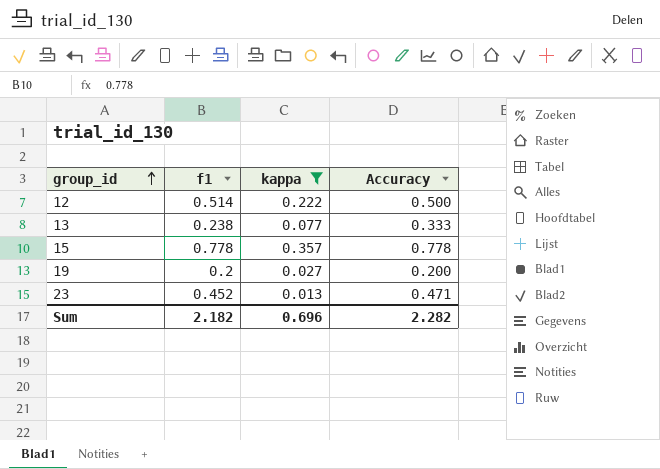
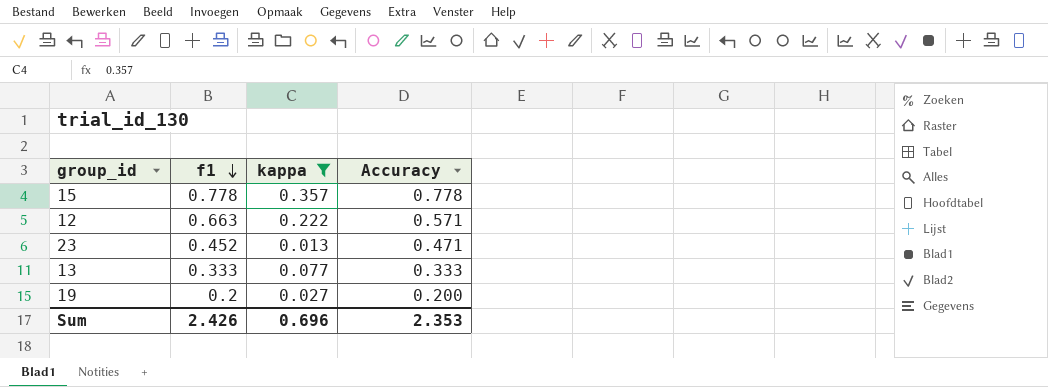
row order: group_id ascending -> f1 descending
12 | f1: 0.514 -> 0.663
12 | Accuracy: 0.500 -> 0.571
13 | f1: 0.238 -> 0.333
Sum | f1: 2.182 -> 2.426
Sum | Accuracy: 2.282 -> 2.353

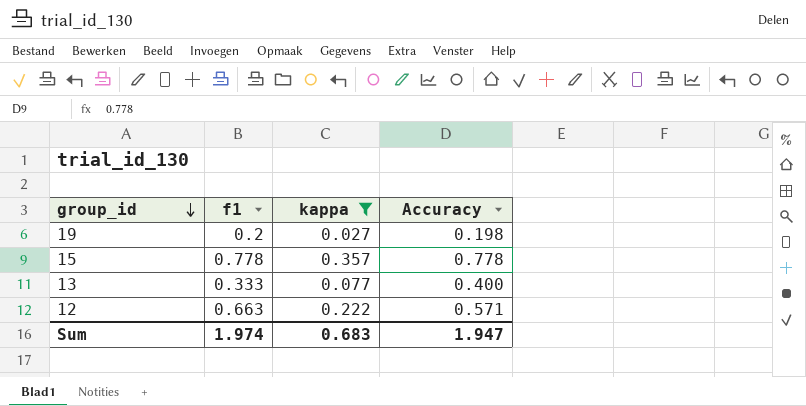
row order: f1 descending -> group_id descending
row 23: 0.452 | 0.013 | 0.471 -> none
19 | Accuracy: 0.200 -> 0.198
13 | Accuracy: 0.333 -> 0.400
Sum | f1: 2.426 -> 1.974
Sum | kappa: 0.696 -> 0.683
Sum | Accuracy: 2.353 -> 1.947

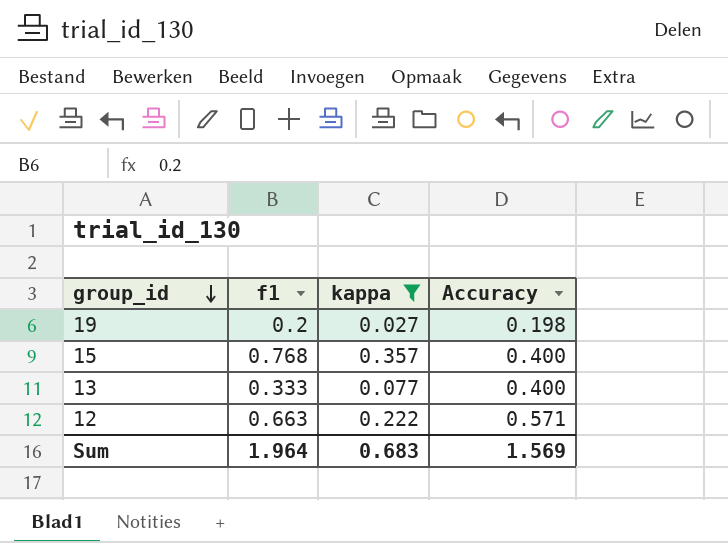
15 | f1: 0.778 -> 0.768
15 | Accuracy: 0.778 -> 0.400
Sum | f1: 1.974 -> 1.964
Sum | Accuracy: 1.947 -> 1.569

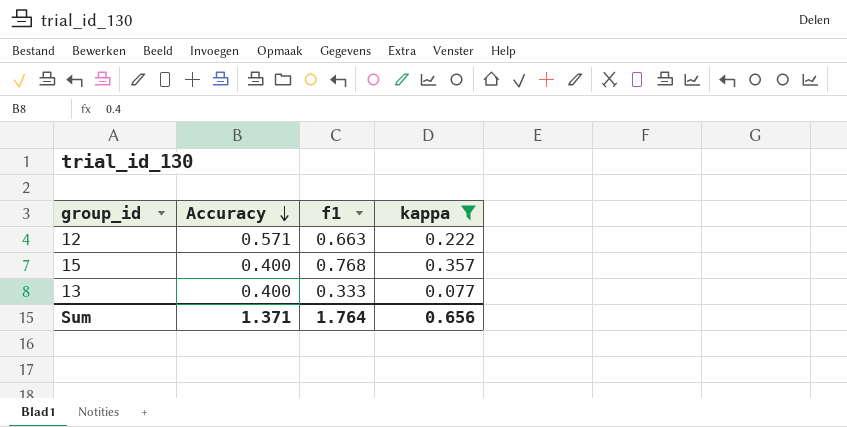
row order: group_id descending -> Accuracy descending
column Accuracy | position: 4 -> 2
row 19: 0.2 | 0.027 | 0.198 -> none
Sum | Accuracy: 1.569 -> 1.371
Sum | f1: 1.964 -> 1.764
Sum | kappa: 0.683 -> 0.656

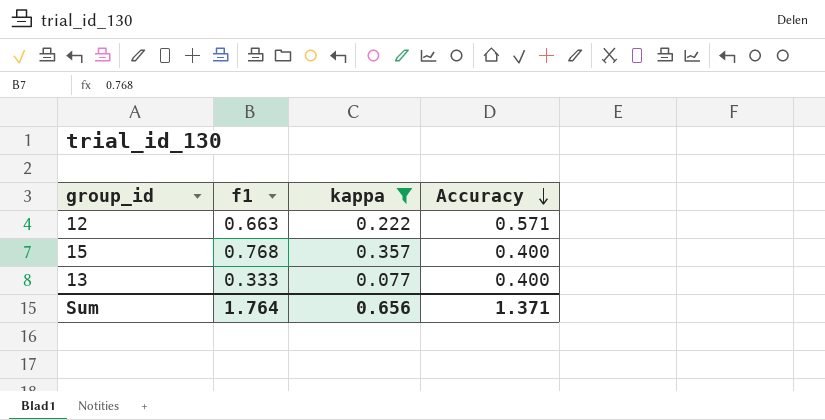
column Accuracy | position: 2 -> 4

